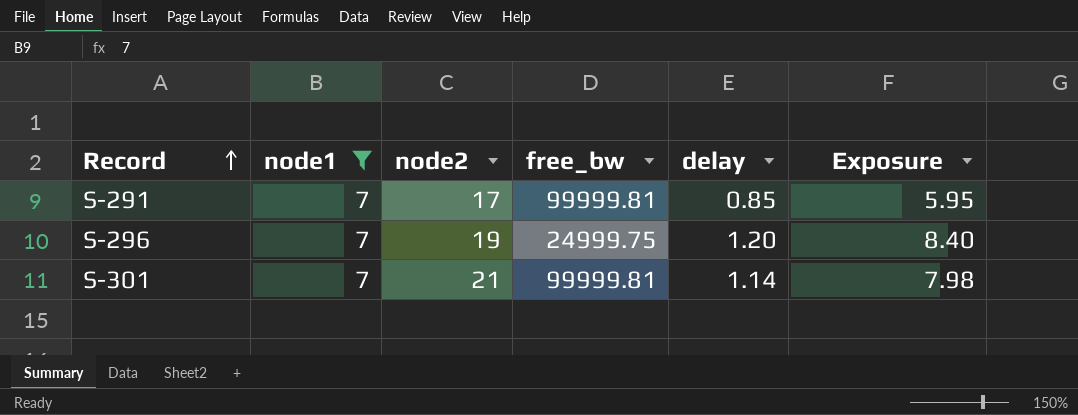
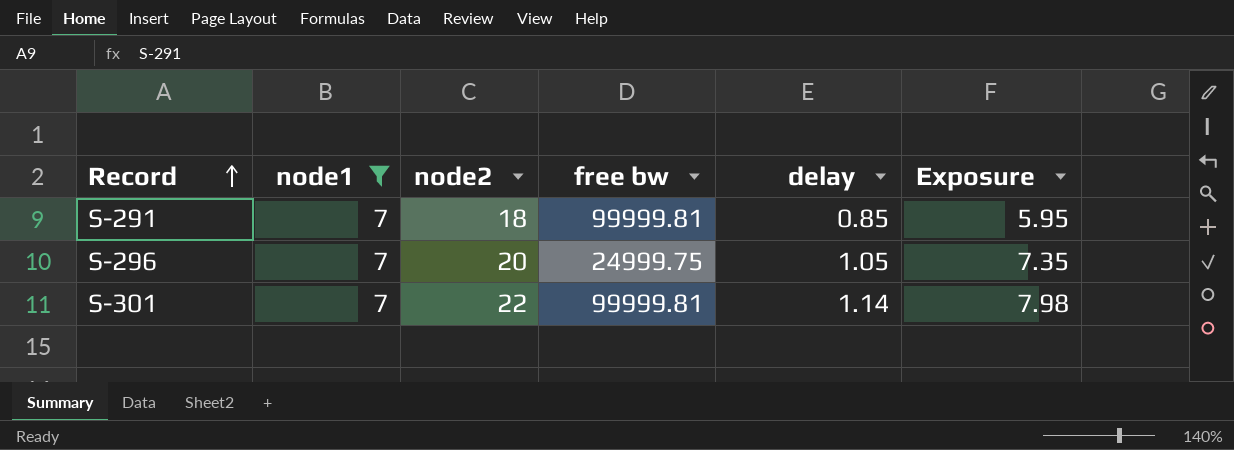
column name: free_bw -> free bw
S-291 | node2: 17 -> 18
S-296 | node2: 19 -> 20
S-296 | delay: 1.20 -> 1.05
S-296 | Exposure: 8.40 -> 7.35
S-301 | node2: 21 -> 22

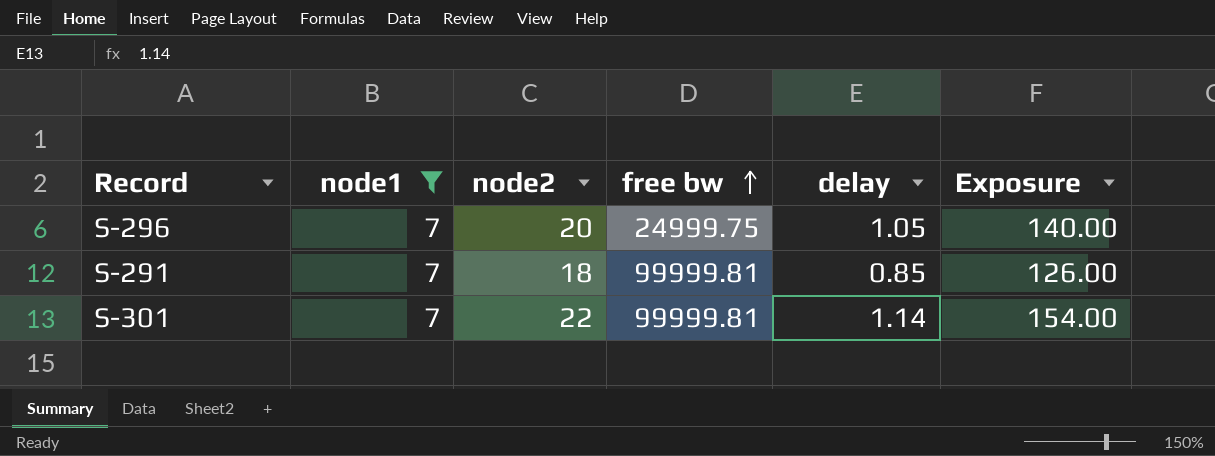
row order: Record ascending -> free bw ascending
column Exposure | formula: [node1] * [delay] -> [node1] * [node2]

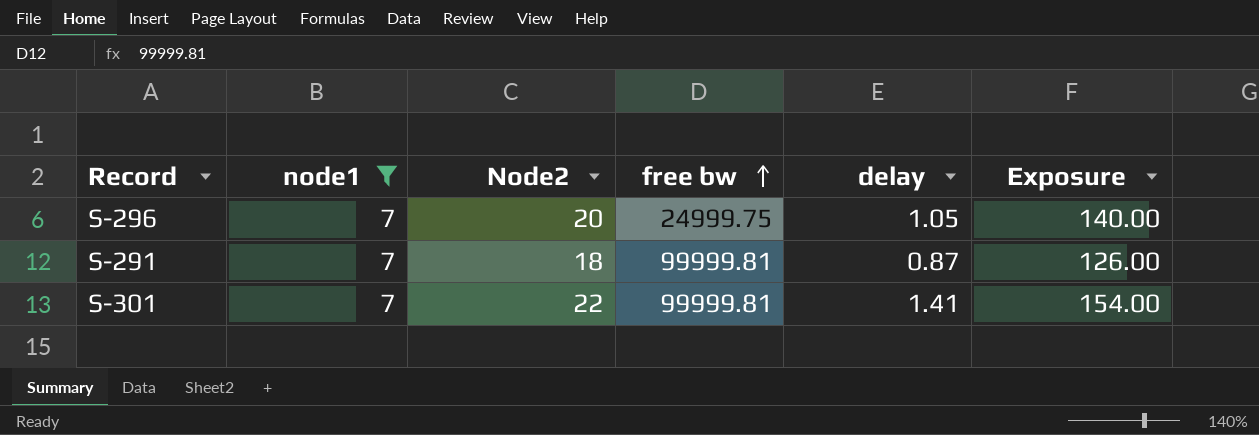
column name: node2 -> Node2
S-291 | delay: 0.85 -> 0.87
S-301 | delay: 1.14 -> 1.41

